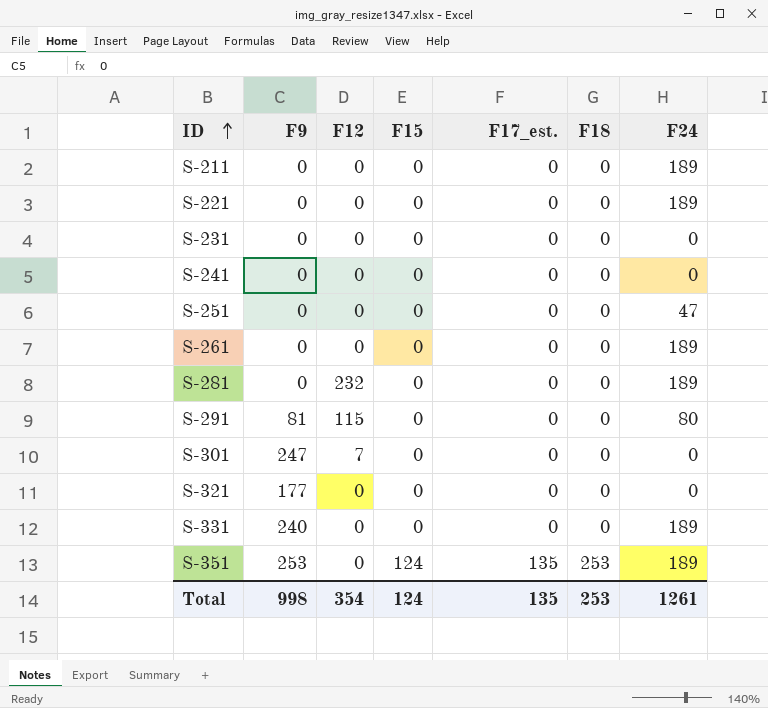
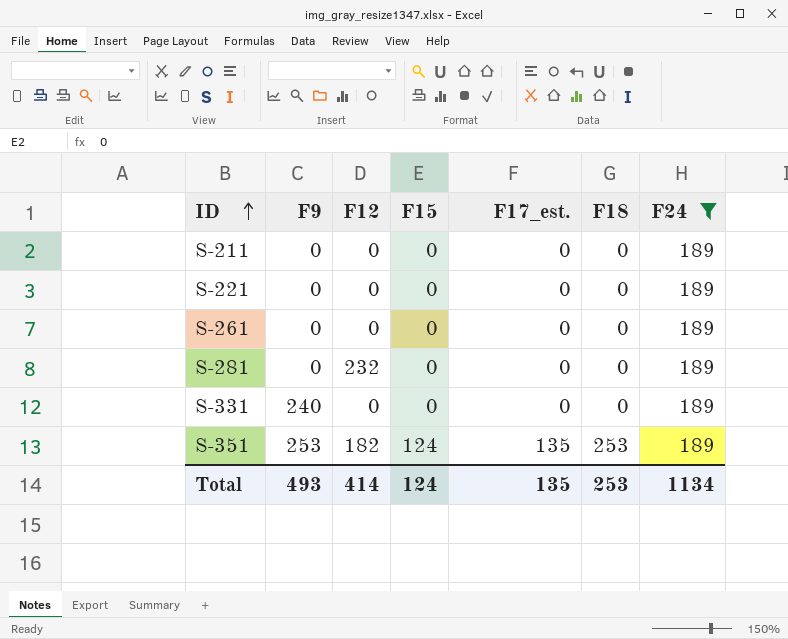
filter: none -> F24 = 189
S-351 | F12: 0 -> 182
Total | F9: 998 -> 493
Total | F12: 354 -> 414
Total | F24: 1261 -> 1134

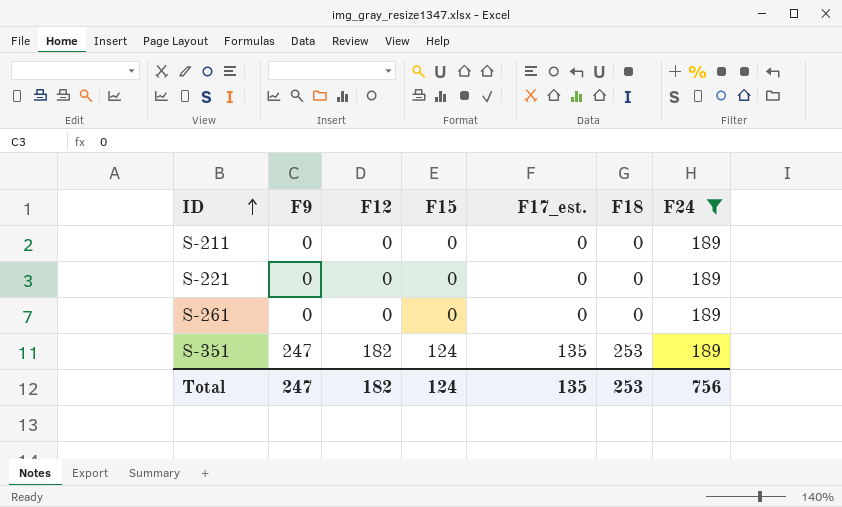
row S-281: 0 | 232 | 0 | 0 | 0 | 189 -> none
row S-331: 240 | 0 | 0 | 0 | 0 | 189 -> none
S-351 | F9: 253 -> 247
Total | F9: 493 -> 247
Total | F12: 414 -> 182
Total | F24: 1134 -> 756

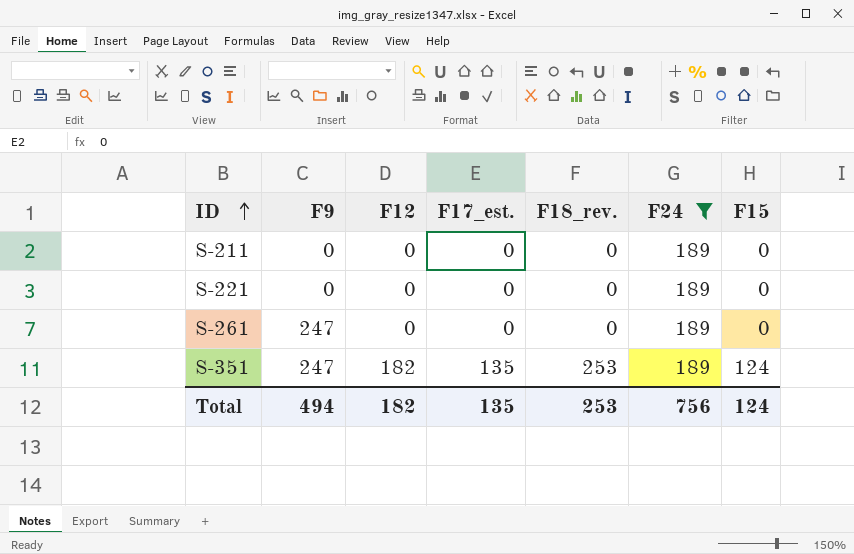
column name: F18 -> F18_rev.
column F15 | position: 4 -> 7
S-261 | F9: 0 -> 247
Total | F9: 247 -> 494

